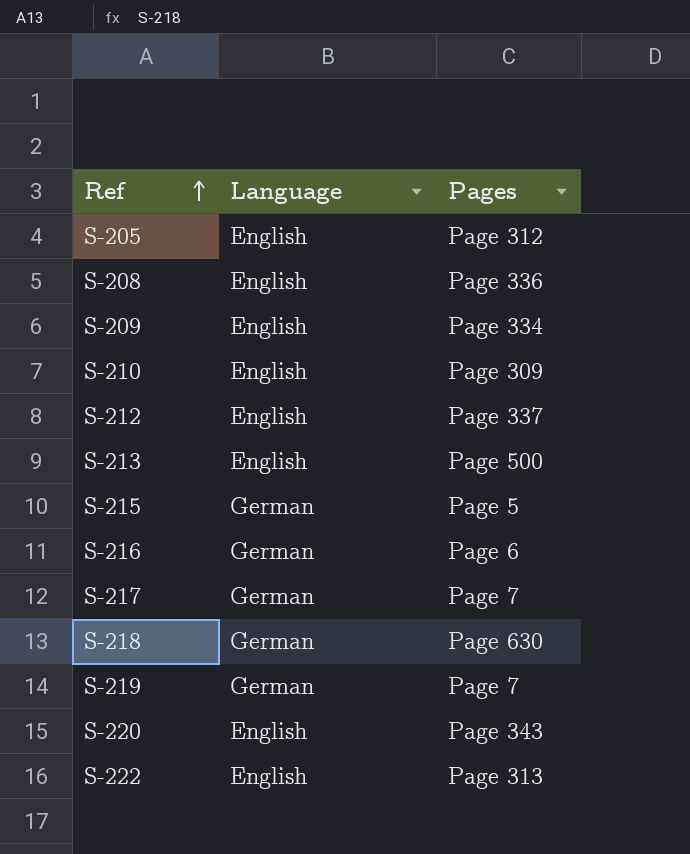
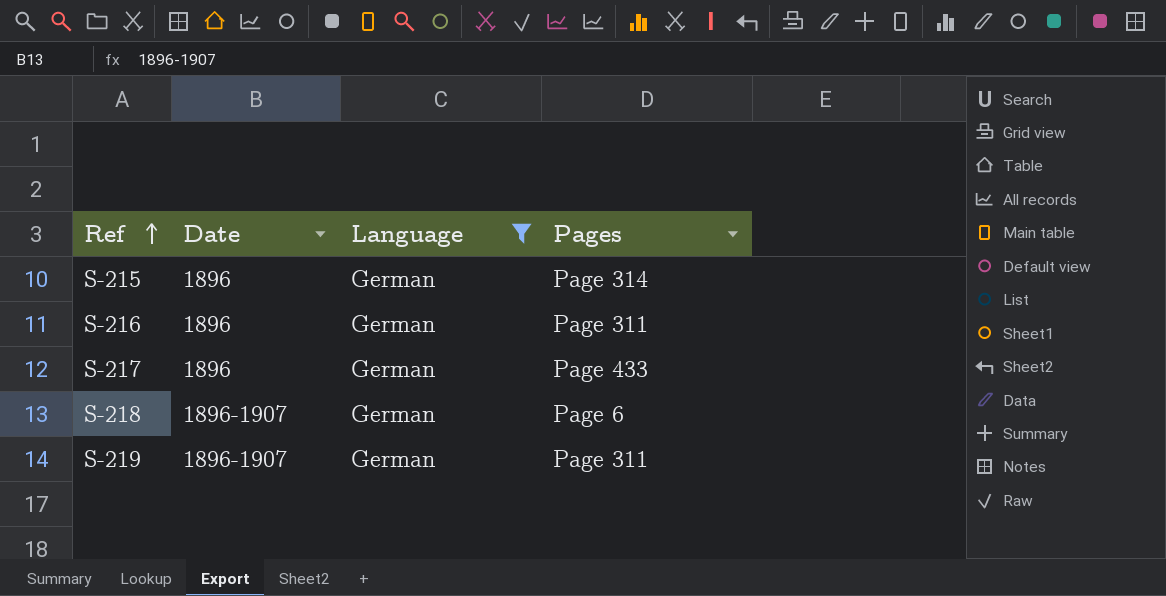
filter: none -> Language = German
column Date | position: none -> 2
S-215 | Pages: Page 5 -> Page 314
S-216 | Pages: Page 6 -> Page 311
S-217 | Pages: Page 7 -> Page 433
S-218 | Pages: Page 630 -> Page 6
S-219 | Pages: Page 7 -> Page 311

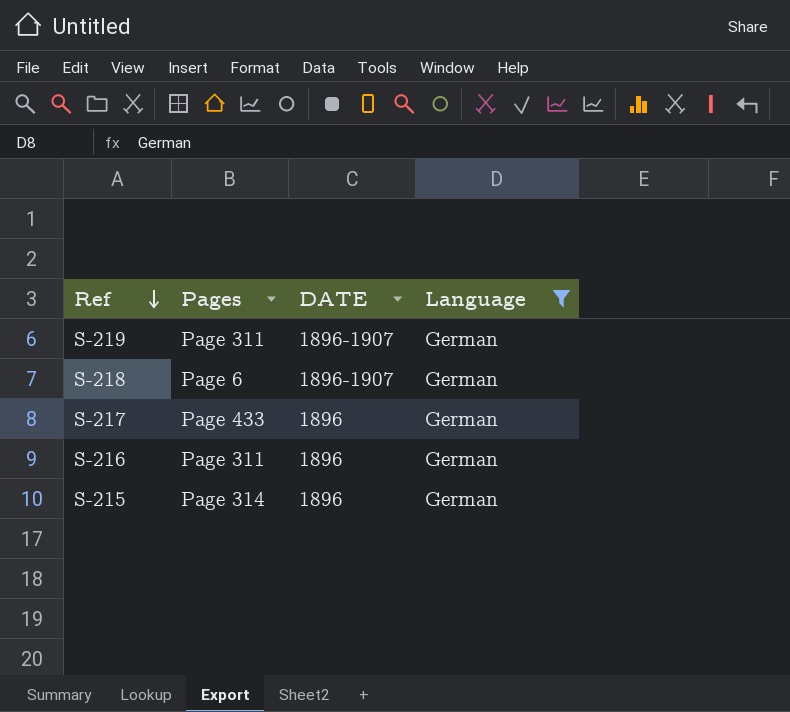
row order: Ref ascending -> Ref descending
column Pages | position: 4 -> 2
column name: Date -> DATE

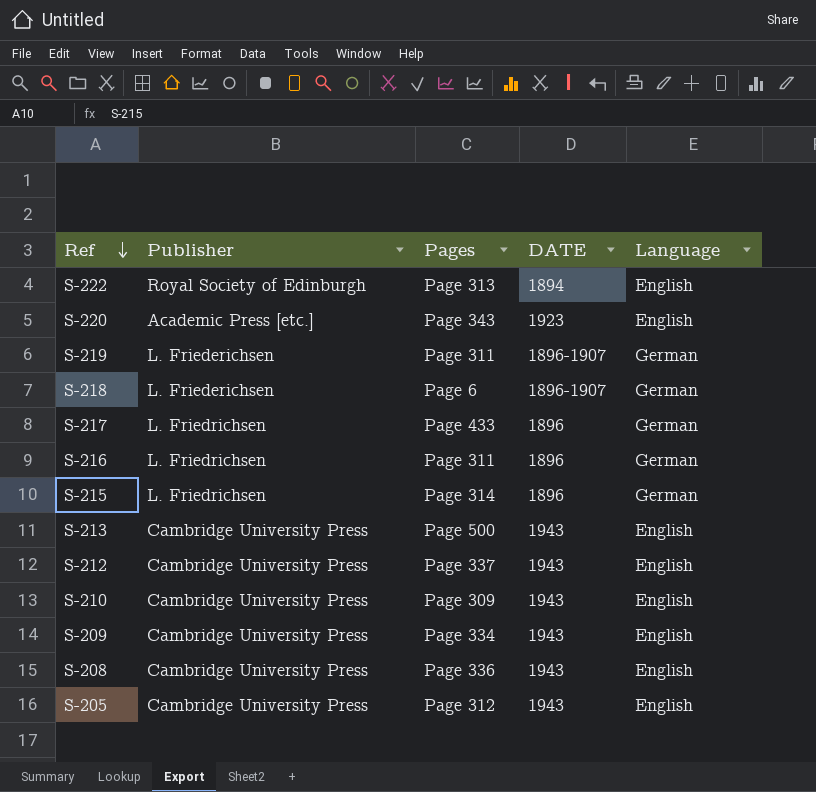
filter: Language = German -> none
column Publisher | position: none -> 2

